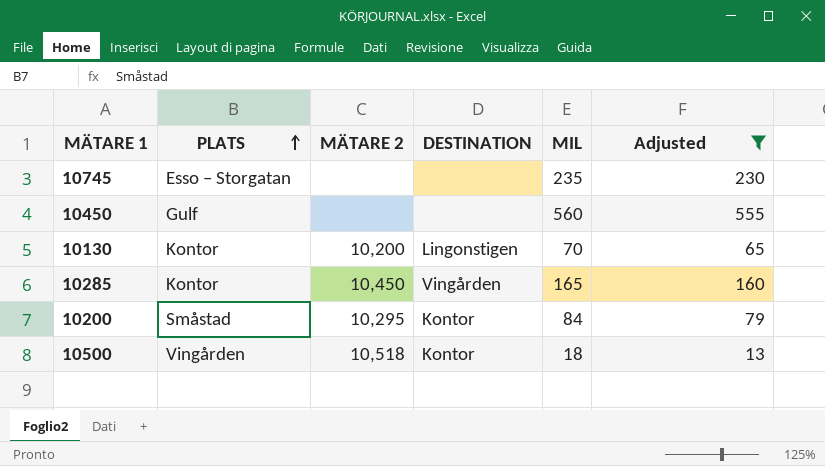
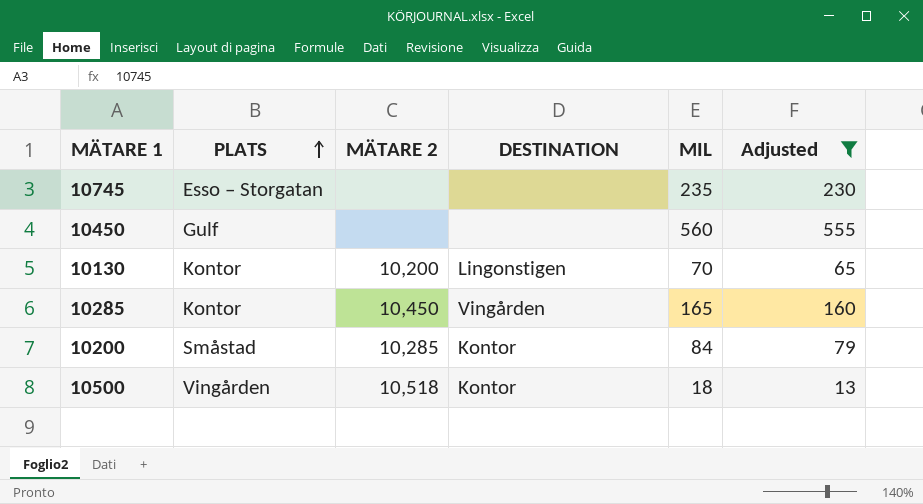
10200 | MÄTARE 2: 10,295 -> 10,285

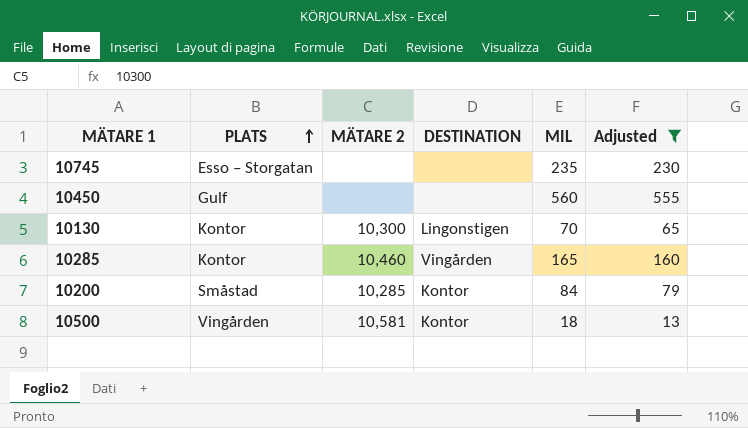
10130 | MÄTARE 2: 10,200 -> 10,300
10285 | MÄTARE 2: 10,450 -> 10,460
10500 | MÄTARE 2: 10,518 -> 10,581

